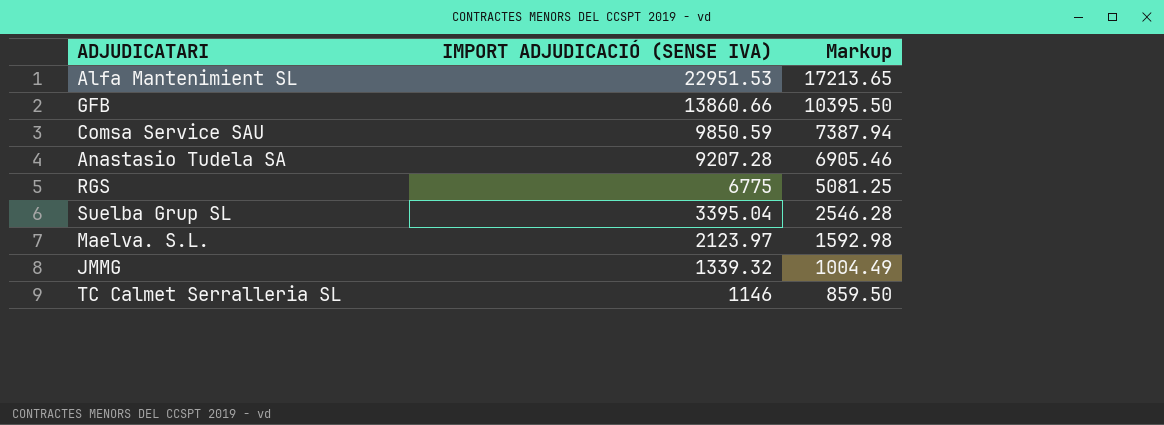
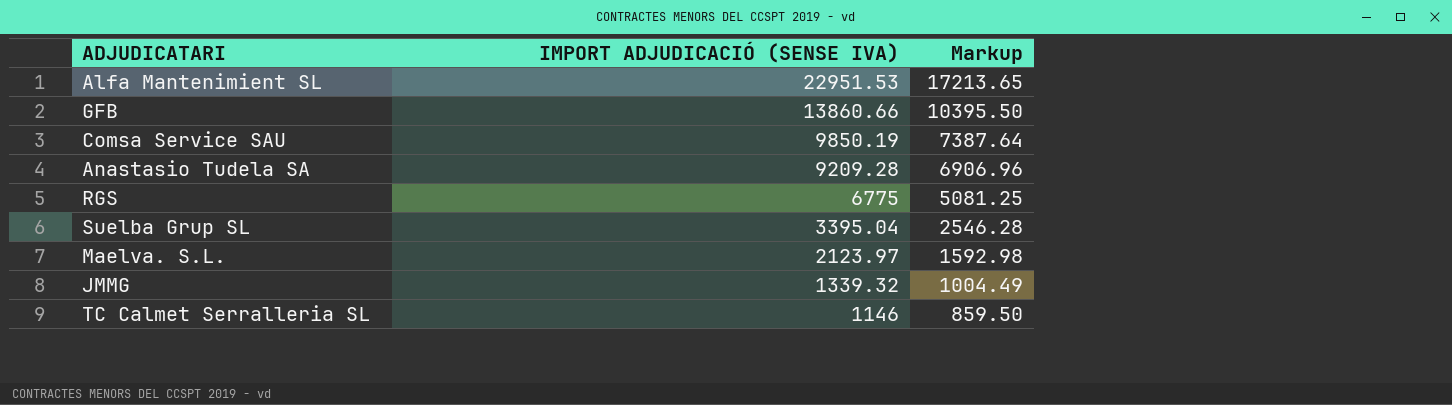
Comsa Service SAU | IMPORT ADJUDICACIÓ (SENSE IVA): 9850.59 -> 9850.19
Comsa Service SAU | Markup: 7387.94 -> 7387.64
Anastasio Tudela SA | IMPORT ADJUDICACIÓ (SENSE IVA): 9207.28 -> 9209.28
Anastasio Tudela SA | Markup: 6905.46 -> 6906.96

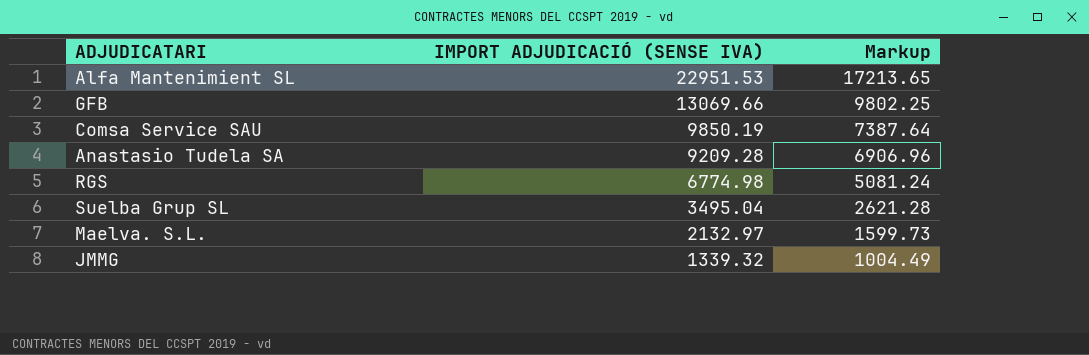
row TC Calmet Serralleria SL: 1146 | 859.50 -> none
GFB | IMPORT ADJUDICACIÓ (SENSE IVA): 13860.66 -> 13069.66
GFB | Markup: 10395.50 -> 9802.25
RGS | IMPORT ADJUDICACIÓ (SENSE IVA): 6775 -> 6774.98
RGS | Markup: 5081.25 -> 5081.24
Suelba Grup SL | IMPORT ADJUDICACIÓ (SENSE IVA): 3395.04 -> 3495.04
Suelba Grup SL | Markup: 2546.28 -> 2621.28
Maelva. S.L. | IMPORT ADJUDICACIÓ (SENSE IVA): 2123.97 -> 2132.97
Maelva. S.L. | Markup: 1592.98 -> 1599.73

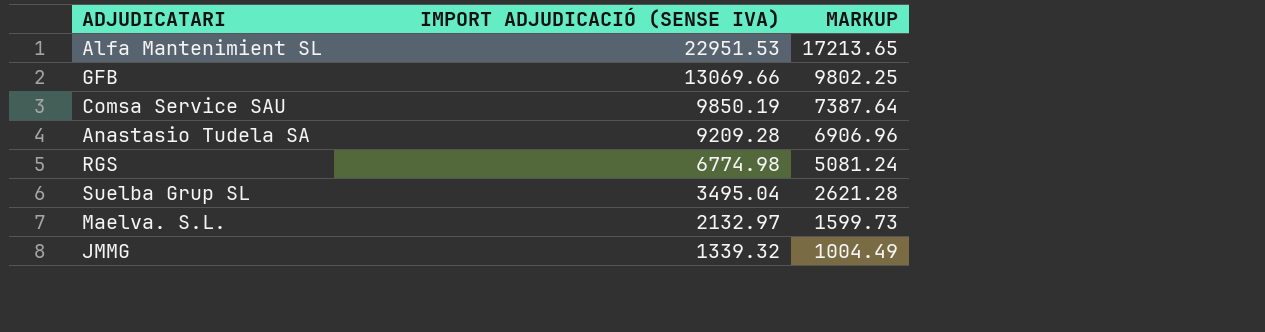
column name: Markup -> MARKUP

